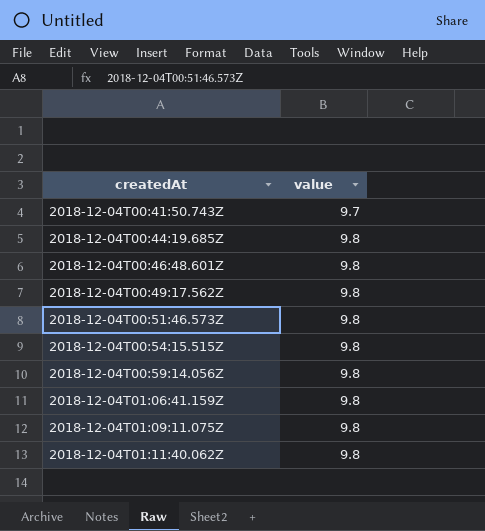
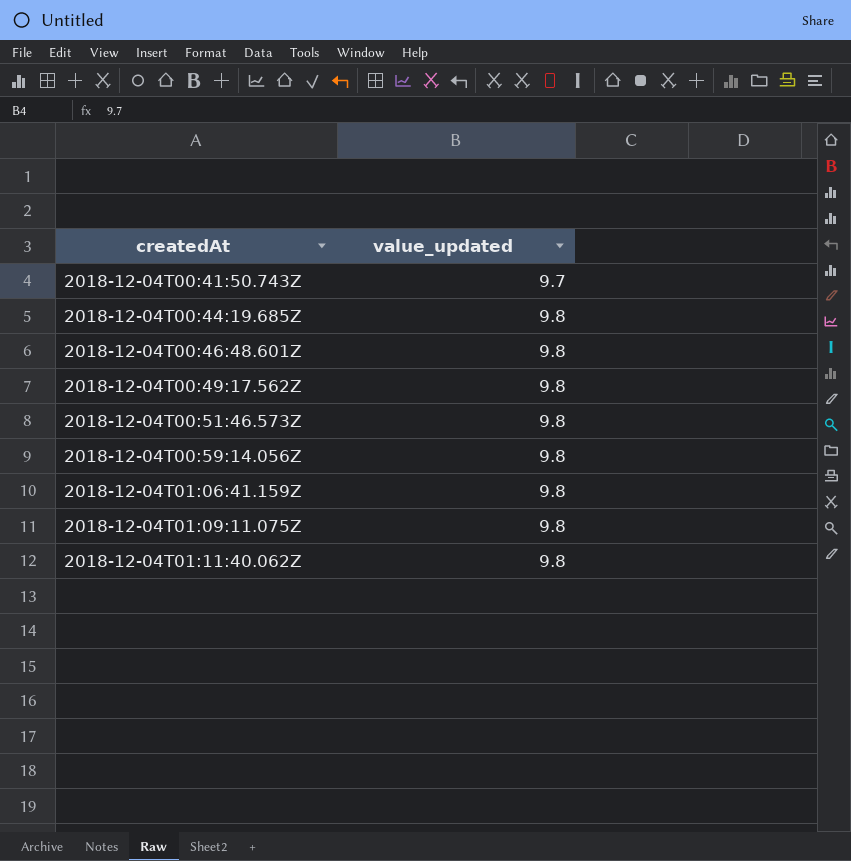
column name: value -> value_updated
row 2018-12-04T00:54:15.515Z: 9.8 -> none

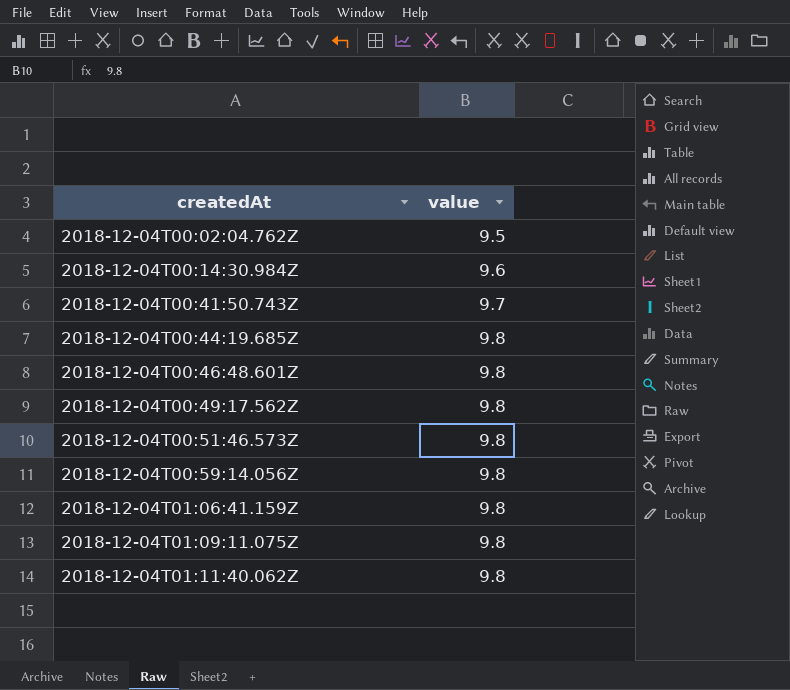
column name: value_updated -> value
row 2018-12-04T00:02:04.762Z: none -> 9.5
row 2018-12-04T00:14:30.984Z: none -> 9.6

